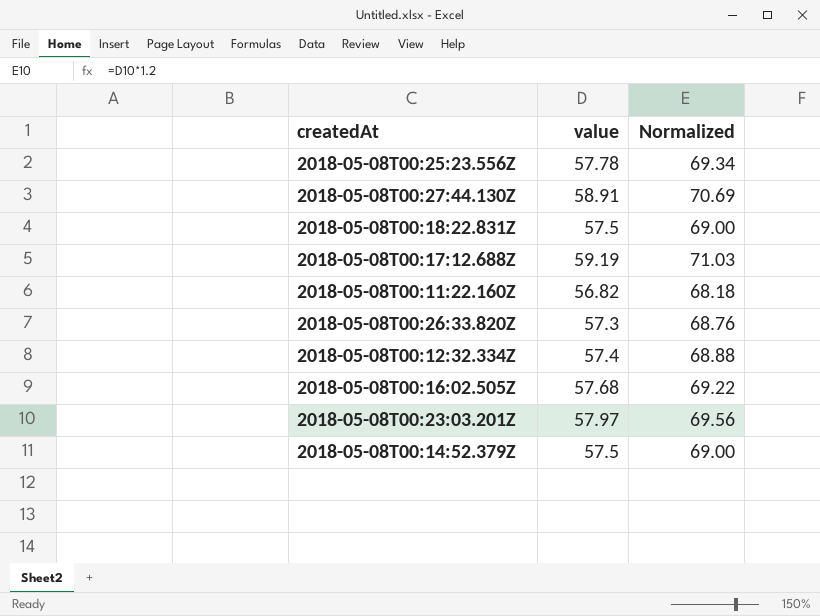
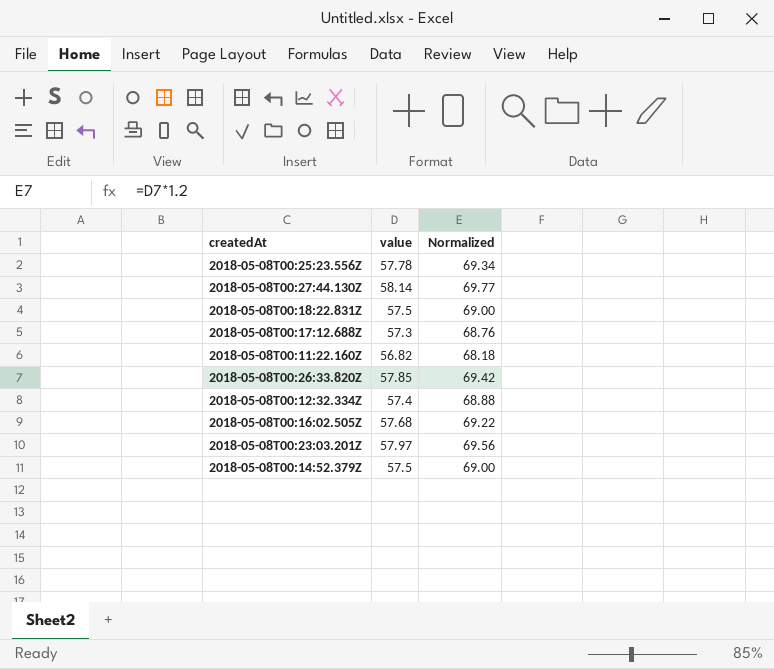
2018-05-08T00:27:44.130Z | value: 58.91 -> 58.14
2018-05-08T00:27:44.130Z | Normalized: 70.69 -> 69.77
2018-05-08T00:17:12.688Z | value: 59.19 -> 57.3
2018-05-08T00:17:12.688Z | Normalized: 71.03 -> 68.76
2018-05-08T00:26:33.820Z | value: 57.3 -> 57.85
2018-05-08T00:26:33.820Z | Normalized: 68.76 -> 69.42

